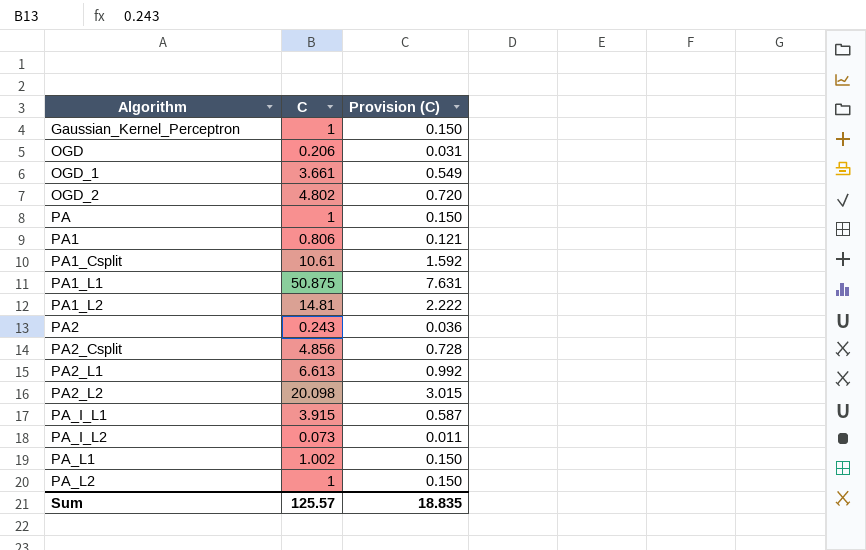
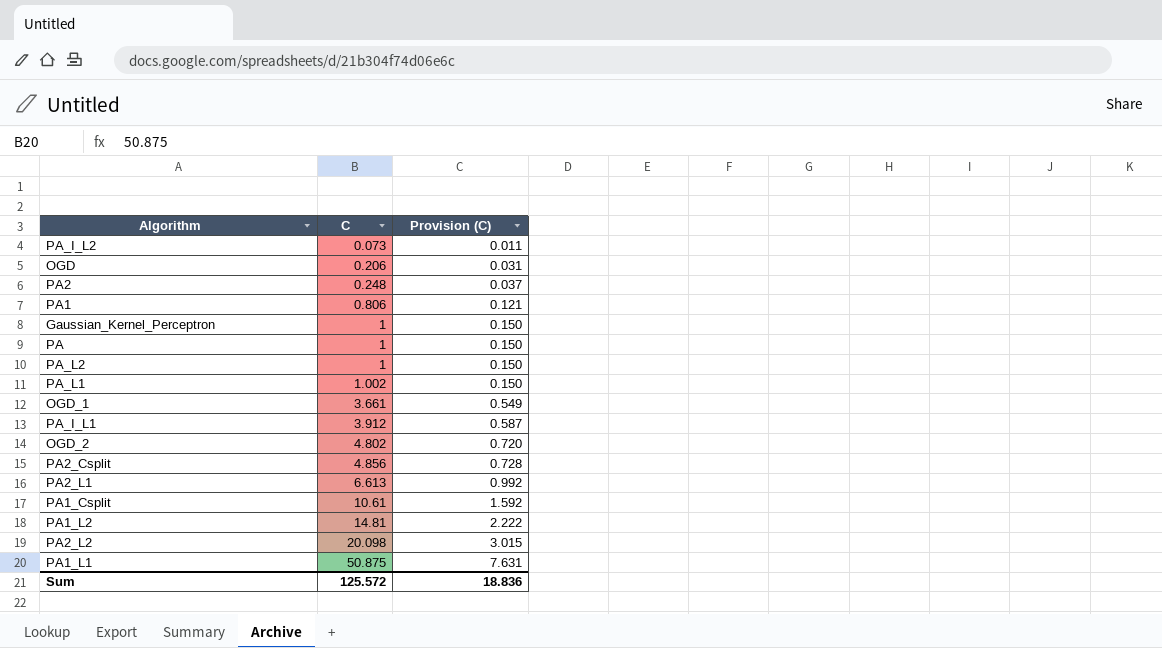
row order: Algorithm ascending -> C ascending
PA2 | C: 0.243 -> 0.248
PA2 | Provision (C): 0.036 -> 0.037
PA_I_L1 | C: 3.915 -> 3.912
Sum | C: 125.57 -> 125.572
Sum | Provision (C): 18.835 -> 18.836

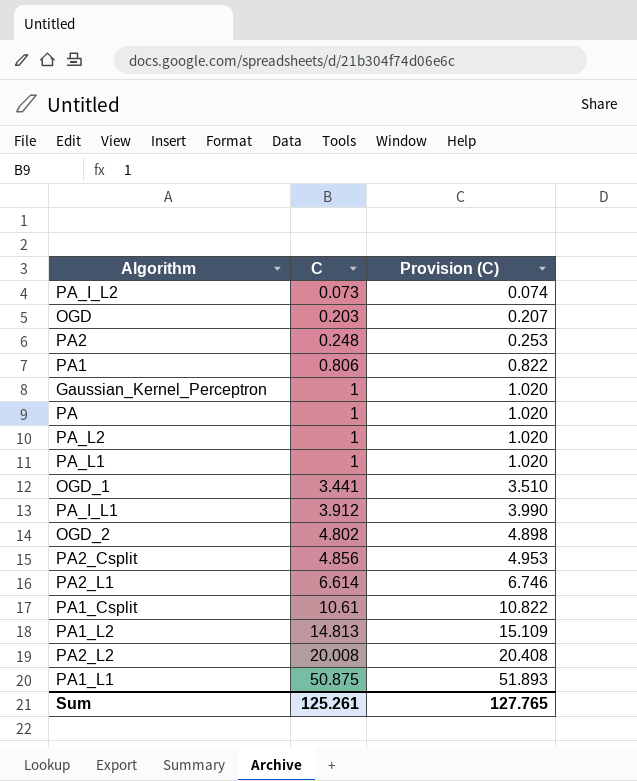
column Provision (C) | formula: [C] * 0.15 -> [C] * 1.02
OGD | C: 0.206 -> 0.203
PA_L1 | C: 1.002 -> 1
OGD_1 | C: 3.661 -> 3.441
PA2_L1 | C: 6.613 -> 6.614
PA1_L2 | C: 14.81 -> 14.813
PA2_L2 | C: 20.098 -> 20.008
Sum | C: 125.572 -> 125.261
Sum | Provision (C): 18.836 -> 127.765

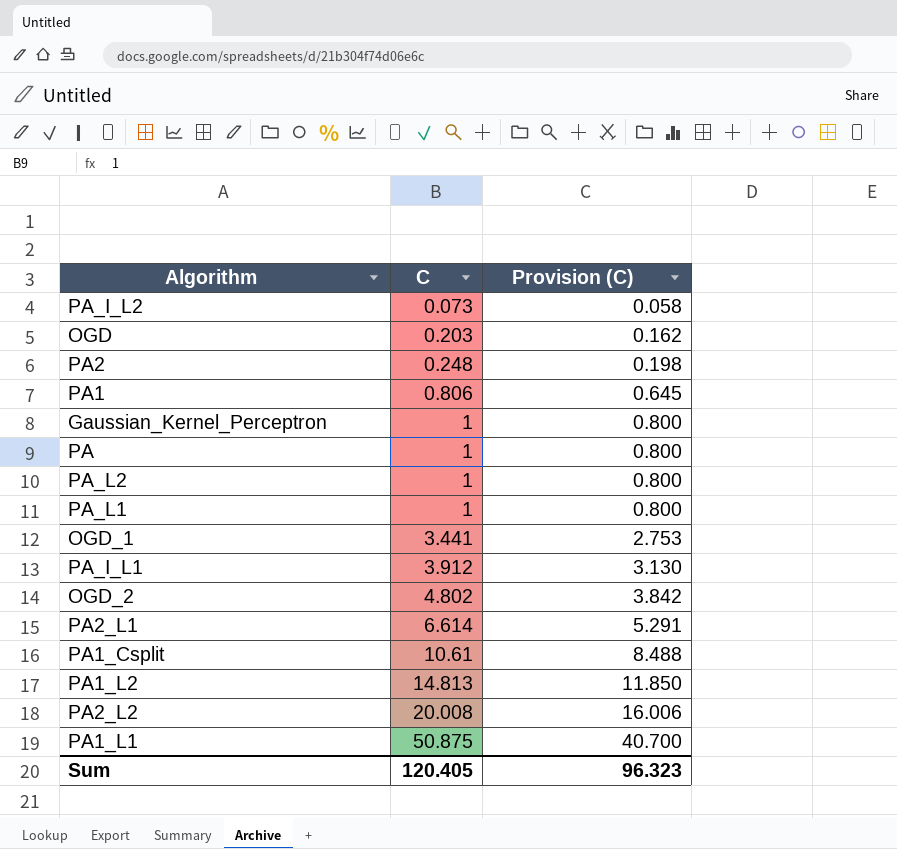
column Provision (C) | formula: [C] * 1.02 -> [C] * 0.8
row PA2_Csplit: 4.856 | 4.953 -> none
Sum | C: 125.261 -> 120.405
Sum | Provision (C): 127.765 -> 96.323

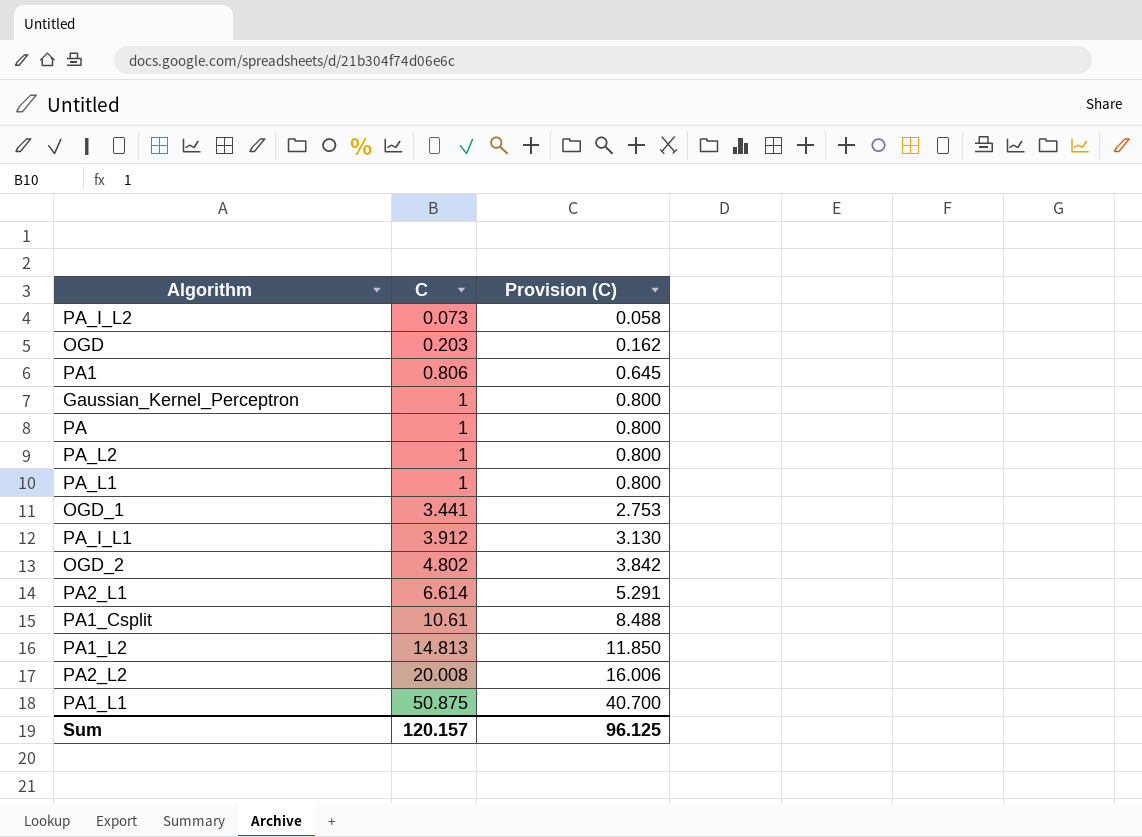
row PA2: 0.248 | 0.198 -> none
Sum | C: 120.405 -> 120.157
Sum | Provision (C): 96.323 -> 96.125

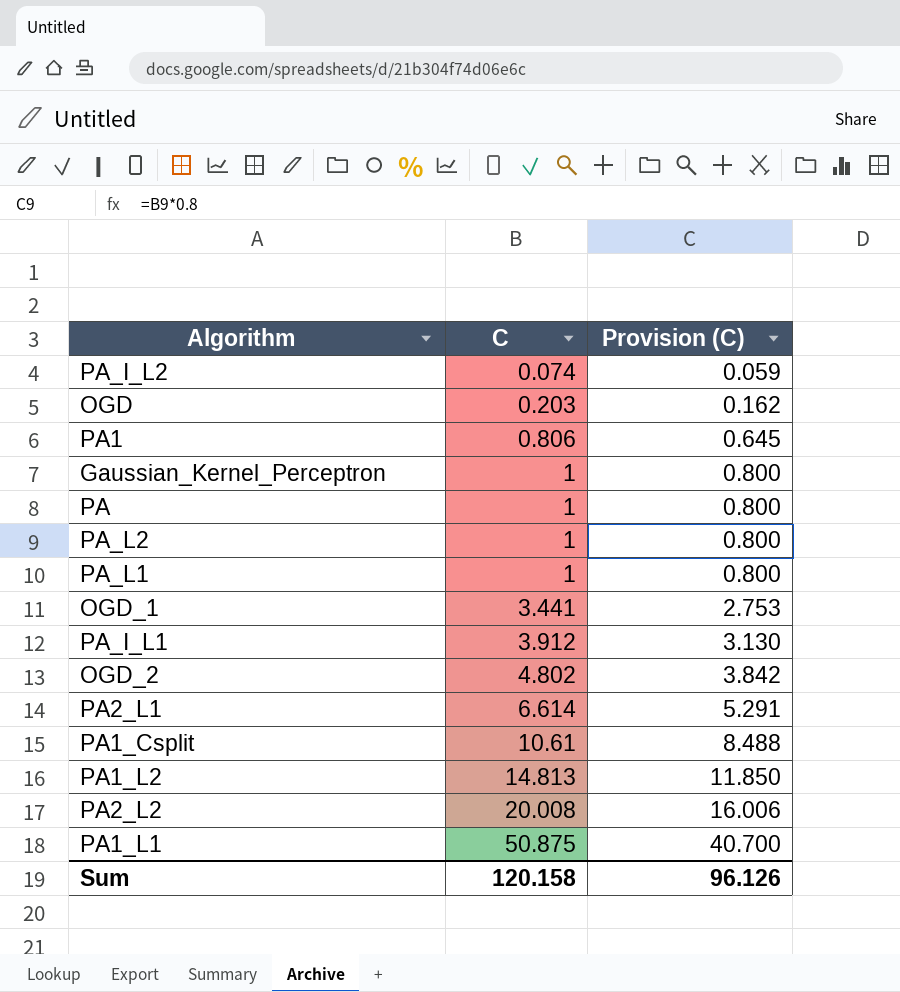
PA_I_L2 | C: 0.073 -> 0.074
PA_I_L2 | Provision (C): 0.058 -> 0.059
Sum | C: 120.157 -> 120.158
Sum | Provision (C): 96.125 -> 96.126

